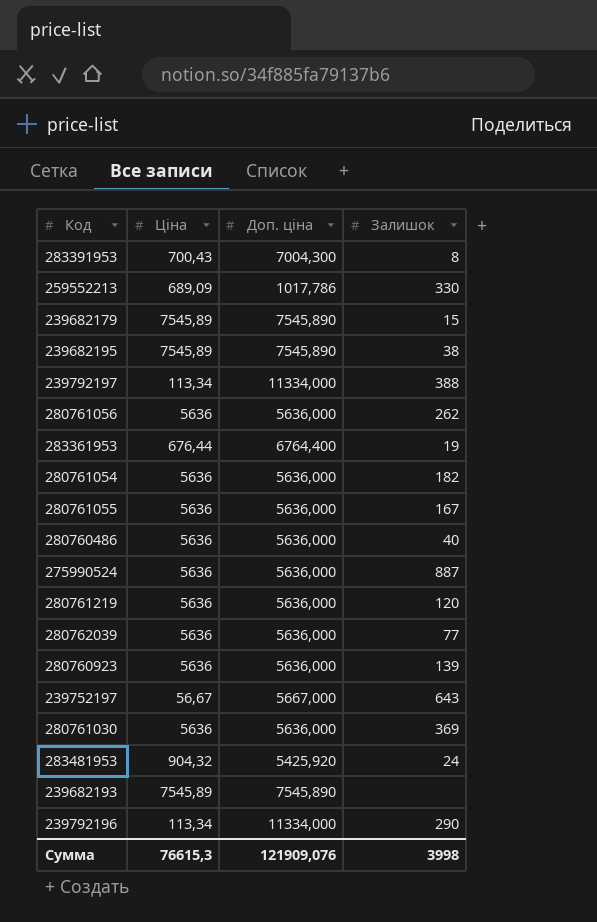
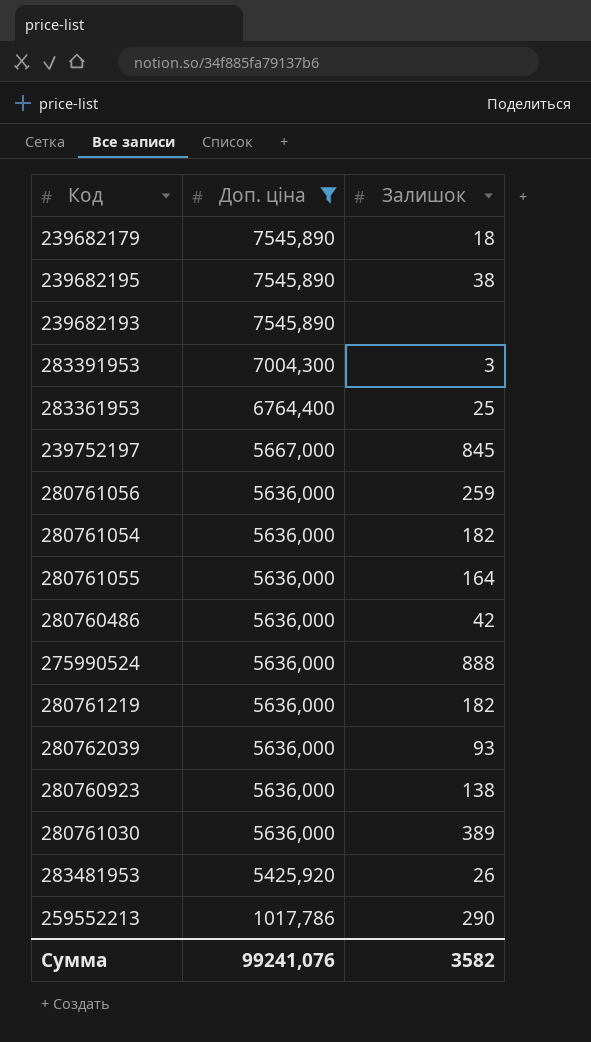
filter: none -> Доп. ціна != 11334,000
row order: none -> Доп. ціна descending
column Ціна | position: 2 -> none
239682179 | Залишок: 15 -> 18
283391953 | Залишок: 8 -> 3
283361953 | Залишок: 19 -> 25
239752197 | Залишок: 643 -> 845
280761056 | Залишок: 262 -> 259
280761055 | Залишок: 167 -> 164
280760486 | Залишок: 40 -> 42
275990524 | Залишок: 887 -> 888
280761219 | Залишок: 120 -> 182
280762039 | Залишок: 77 -> 93
280760923 | Залишок: 139 -> 138
280761030 | Залишок: 369 -> 389
283481953 | Залишок: 24 -> 26
259552213 | Залишок: 330 -> 290
Сумма | Доп. ціна: 121909,076 -> 99241,076
Сумма | Залишок: 3998 -> 3582

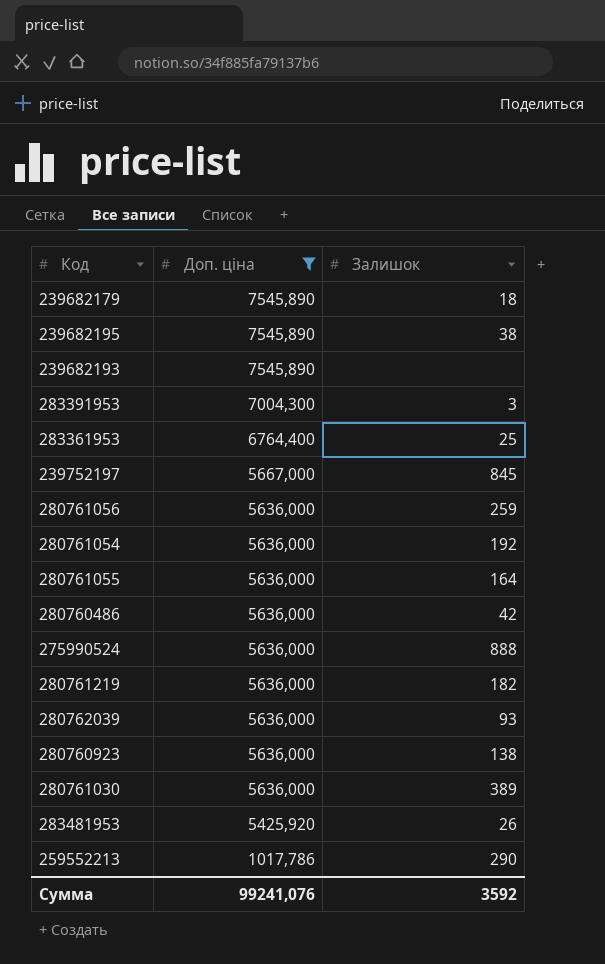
280761054 | Залишок: 182 -> 192
Сумма | Залишок: 3582 -> 3592

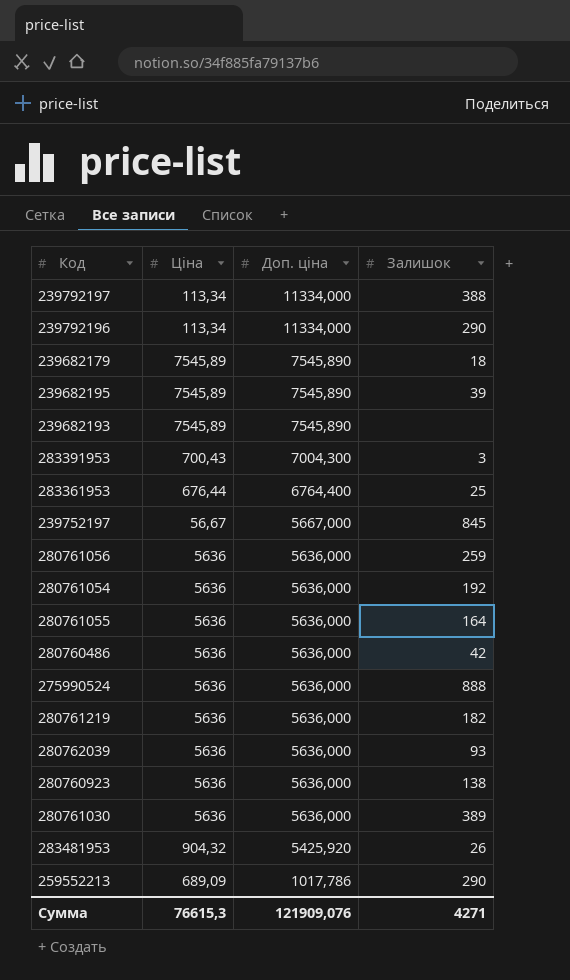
filter: Доп. ціна != 11334,000 -> none
column Ціна | position: none -> 2
239682195 | Залишок: 38 -> 39
Сумма | Доп. ціна: 99241,076 -> 121909,076
Сумма | Залишок: 3592 -> 4271

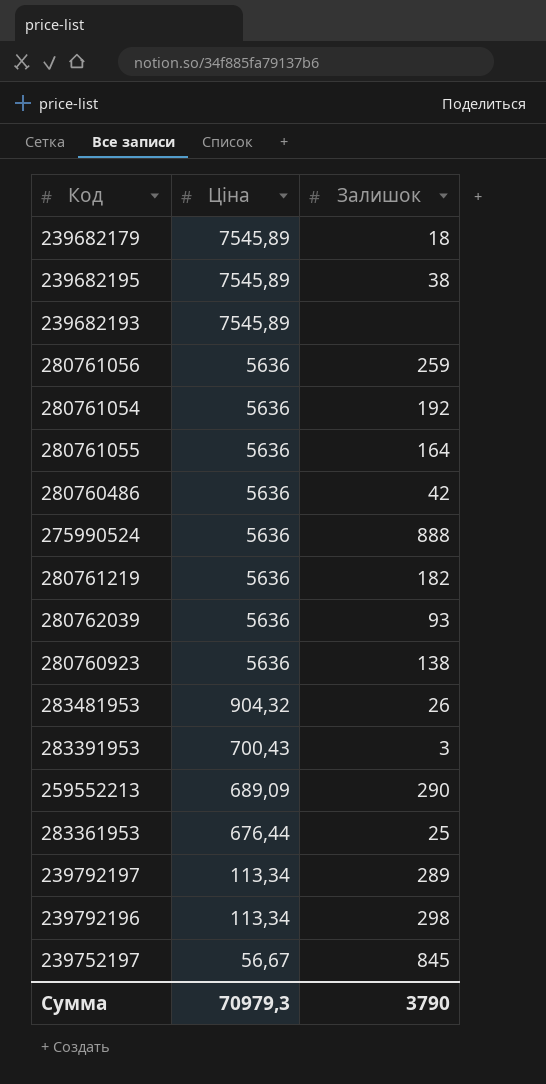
row order: Доп. ціна descending -> Ціна descending
column Доп. ціна | position: 3 -> none
row 280761030: 5636 | 5636,000 | 389 -> none
239682195 | Залишок: 39 -> 38
239792197 | Залишок: 388 -> 289
239792196 | Залишок: 290 -> 298
Сумма | Ціна: 76615,3 -> 70979,3
Сумма | Залишок: 4271 -> 3790

